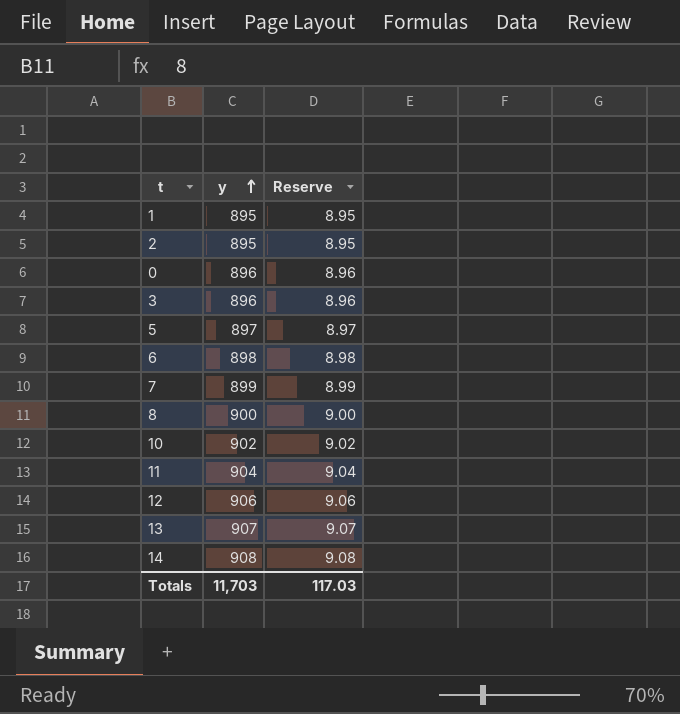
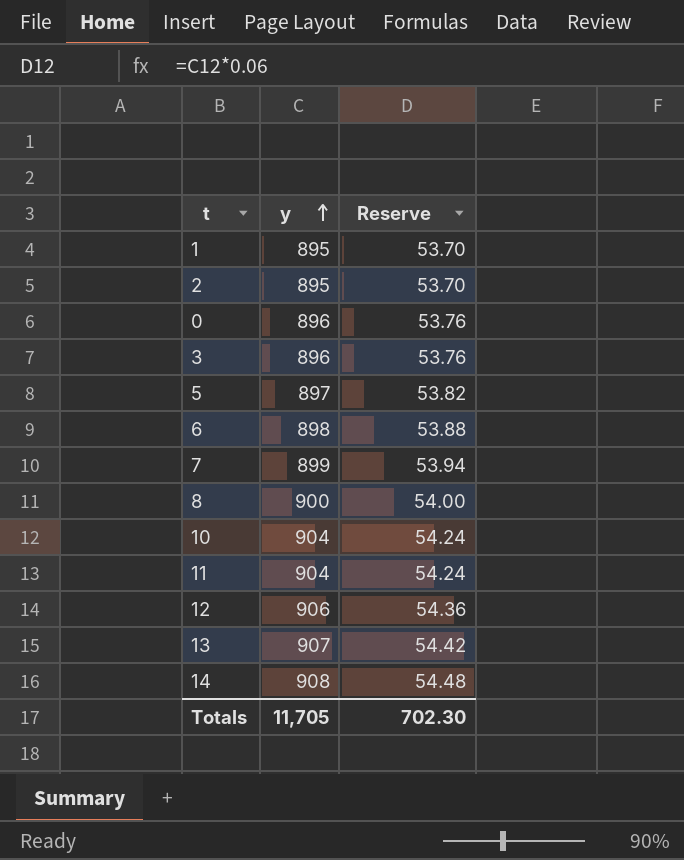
column Reserve | formula: [y] * 0.01 -> [y] * 0.06
10 | y: 902 -> 904
Totals | y: 11,703 -> 11,705
Totals | Reserve: 117.03 -> 702.30

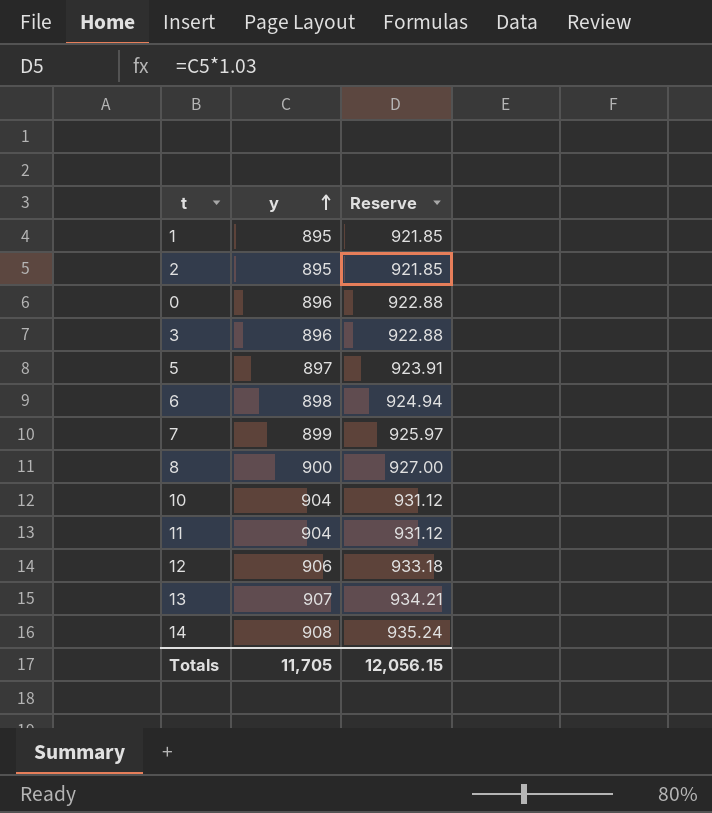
column Reserve | formula: [y] * 0.06 -> [y] * 1.03
Totals | Reserve: 702.30 -> 12,056.15

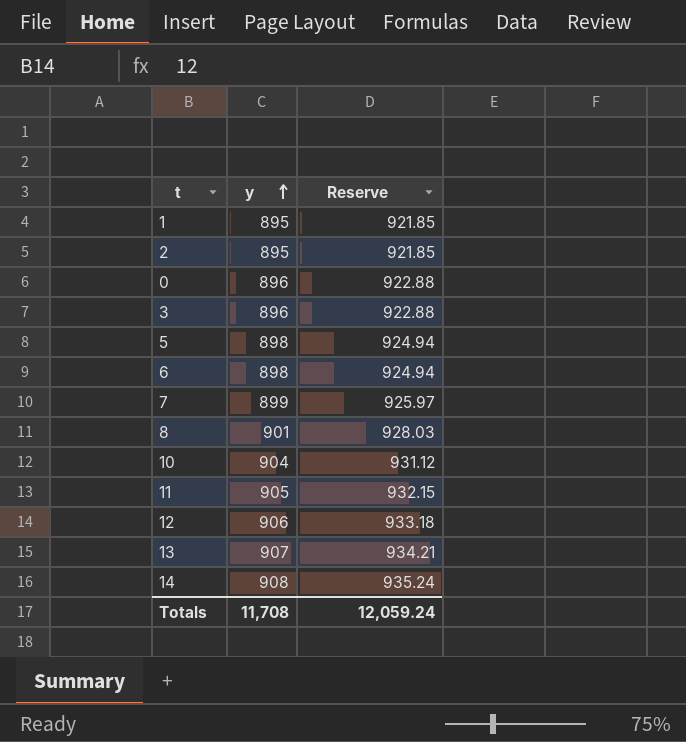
5 | y: 897 -> 898
5 | Reserve: 923.91 -> 924.94
8 | y: 900 -> 901
8 | Reserve: 927.00 -> 928.03
11 | y: 904 -> 905
11 | Reserve: 931.12 -> 932.15
Totals | y: 11,705 -> 11,708
Totals | Reserve: 12,056.15 -> 12,059.24

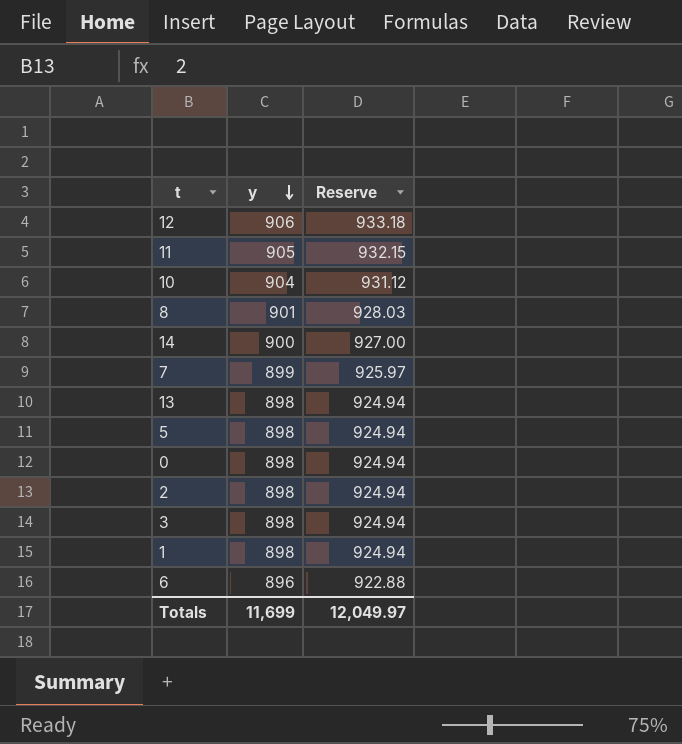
row order: y ascending -> y descending
14 | y: 908 -> 900
14 | Reserve: 935.24 -> 927.00
13 | y: 907 -> 898
13 | Reserve: 934.21 -> 924.94
0 | y: 896 -> 898
0 | Reserve: 922.88 -> 924.94
2 | y: 895 -> 898
2 | Reserve: 921.85 -> 924.94
3 | y: 896 -> 898
3 | Reserve: 922.88 -> 924.94
1 | y: 895 -> 898
1 | Reserve: 921.85 -> 924.94
6 | y: 898 -> 896
6 | Reserve: 924.94 -> 922.88
Totals | y: 11,708 -> 11,699
Totals | Reserve: 12,059.24 -> 12,049.97

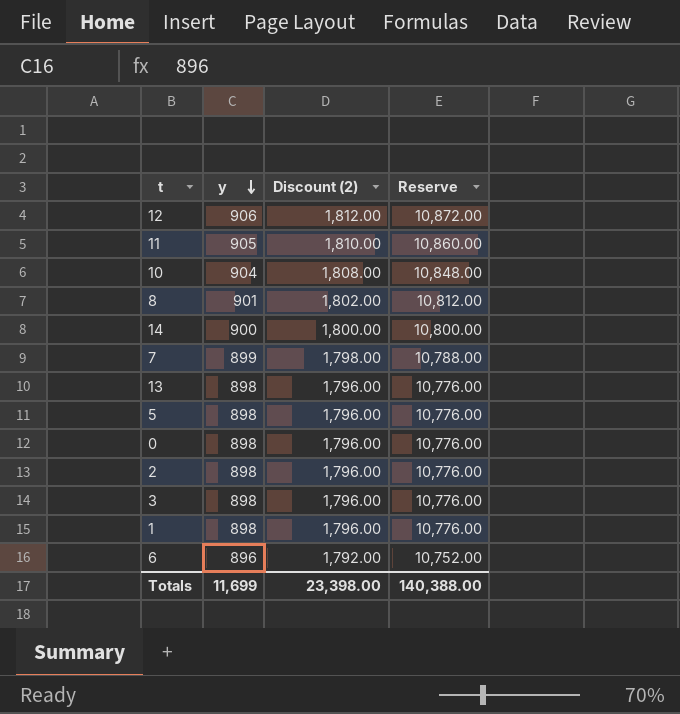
column Discount (2) | formula: none -> [y] * 2
column Reserve | formula: [y] * 1.03 -> [y] * 12
Totals | Reserve: 12,049.97 -> 140,388.00

